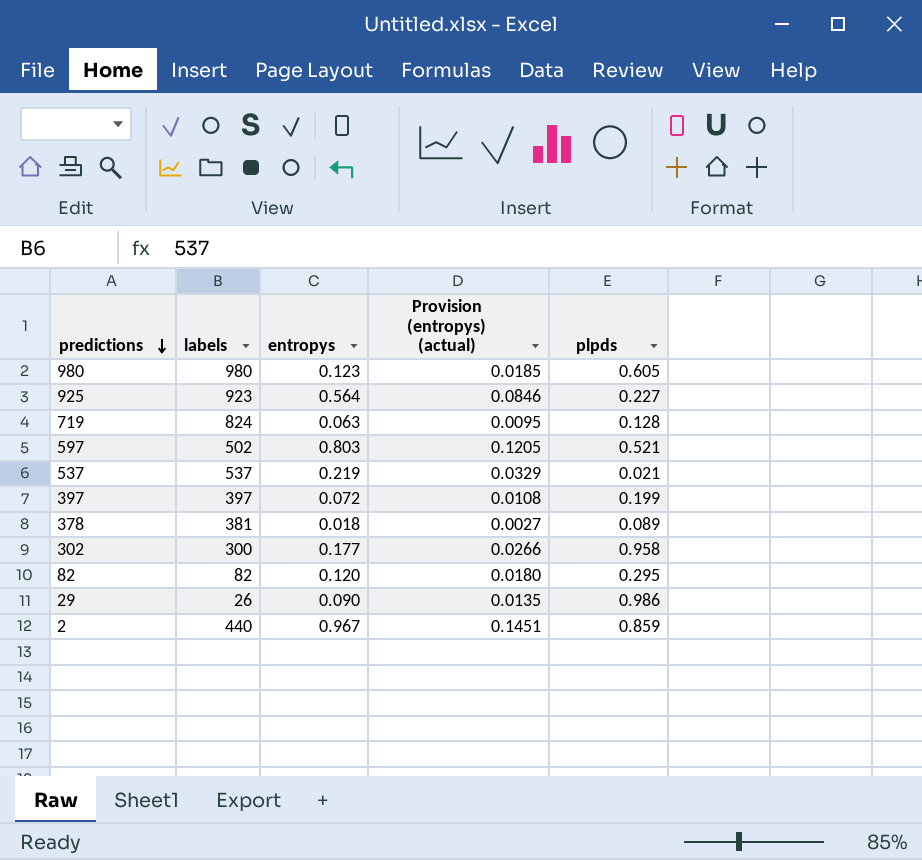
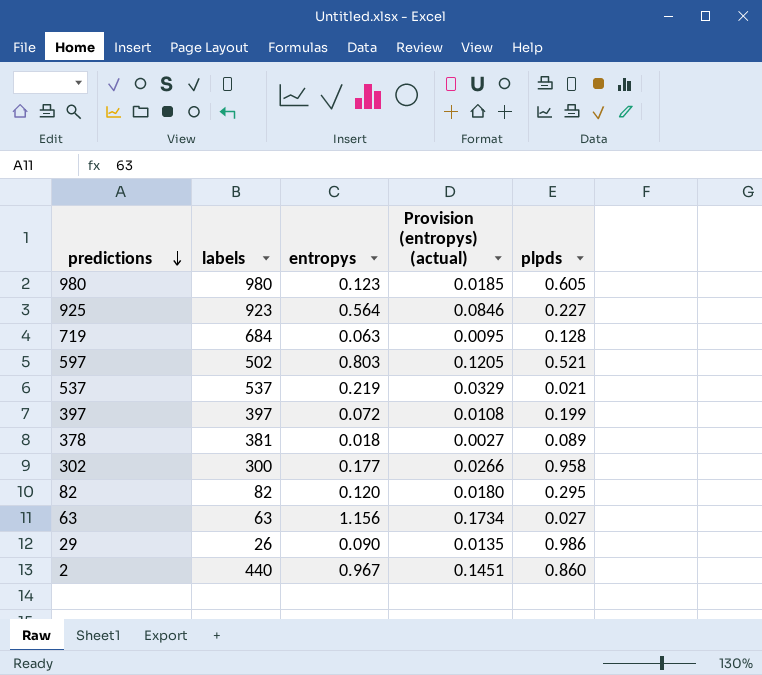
719 | labels: 824 -> 684
row 63: none -> 63 | 1.156 | 0.1734 | 0.027
2 | plpds: 0.859 -> 0.860

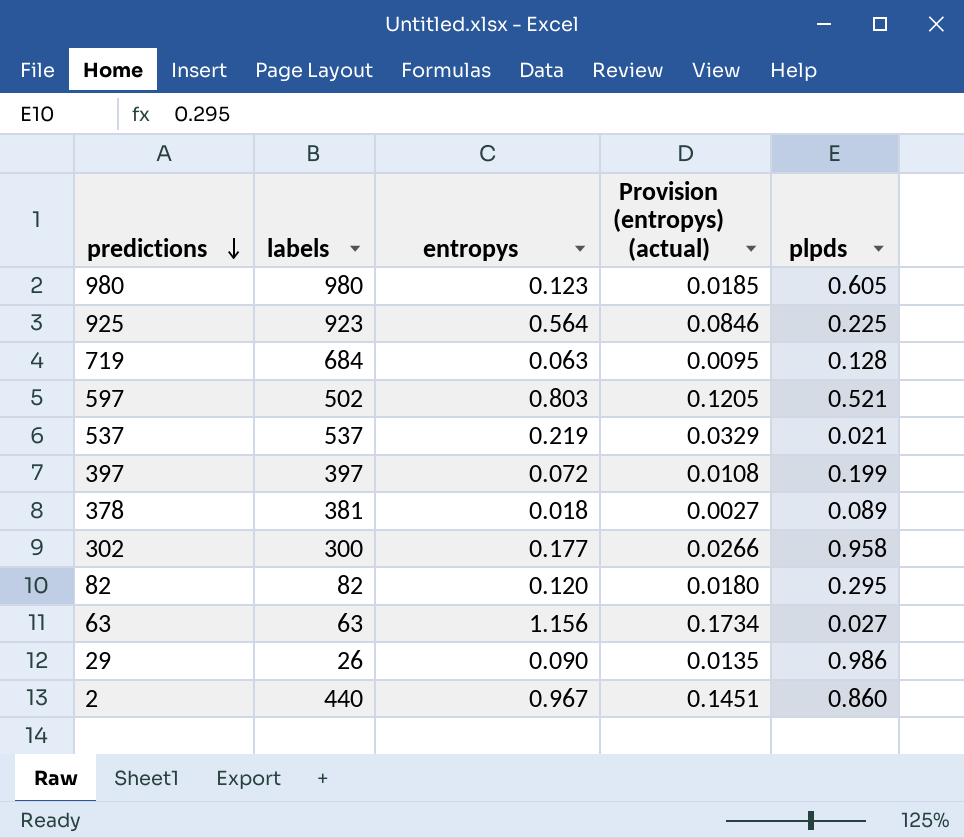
925 | plpds: 0.227 -> 0.225

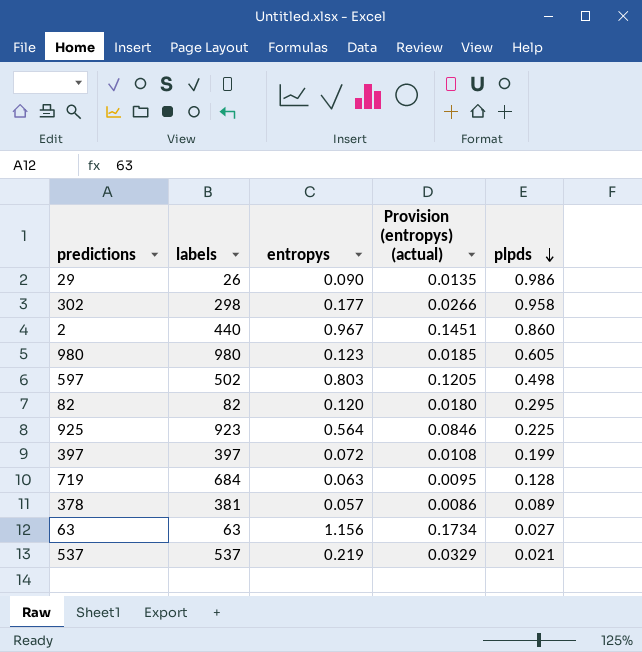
row order: predictions descending -> plpds descending
302 | labels: 300 -> 298
597 | plpds: 0.521 -> 0.498
378 | entropys: 0.018 -> 0.057
378 | Provision (entropys) (actual): 0.0027 -> 0.0086

